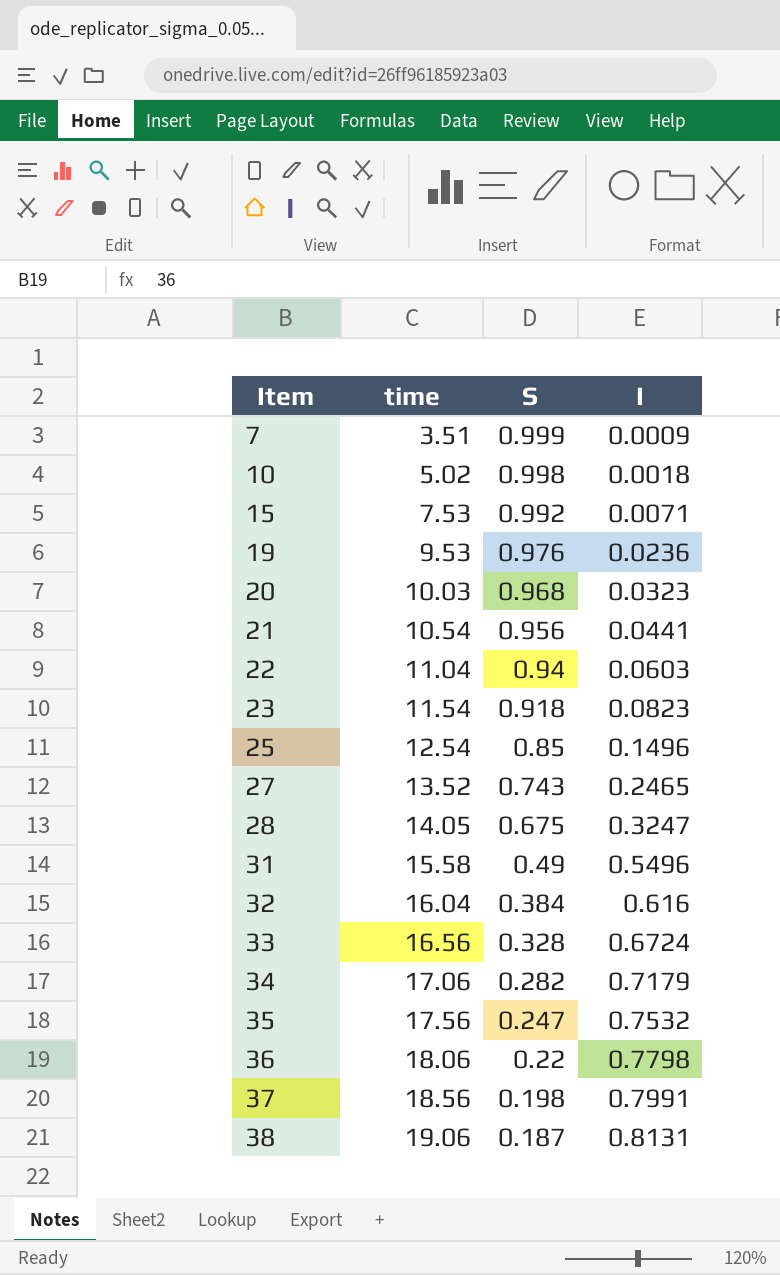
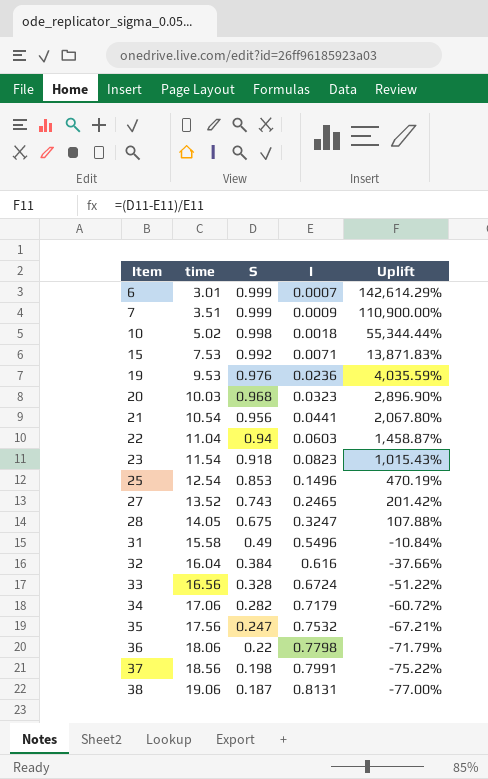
column Uplift | formula: none -> ([S] - [I]) / [I]
row 6: none -> 3.01 | 0.999 | 0.0007 | 142,614.29%
25 | S: 0.85 -> 0.853

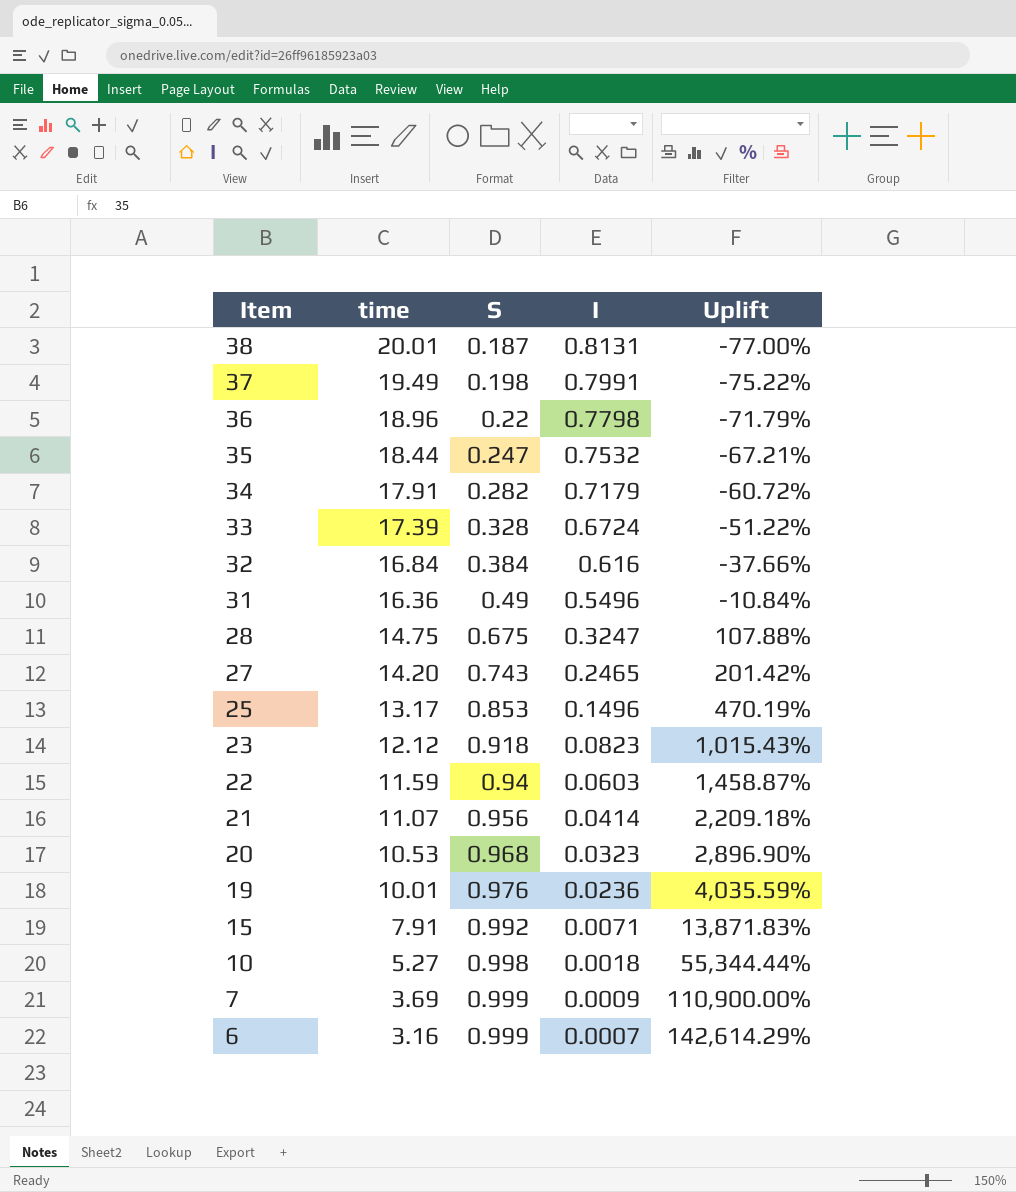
row order: Item ascending -> Item descending
38 | time: 19.06 -> 20.01
37 | time: 18.56 -> 19.49
36 | time: 18.06 -> 18.96
35 | time: 17.56 -> 18.44
34 | time: 17.06 -> 17.91
33 | time: 16.56 -> 17.39
32 | time: 16.04 -> 16.84
31 | time: 15.58 -> 16.36
28 | time: 14.05 -> 14.75
27 | time: 13.52 -> 14.20
25 | time: 12.54 -> 13.17
23 | time: 11.54 -> 12.12
22 | time: 11.04 -> 11.59
21 | time: 10.54 -> 11.07
21 | I: 0.0441 -> 0.0414
21 | Uplift: 2,067.80% -> 2,209.18%
20 | time: 10.03 -> 10.53
19 | time: 9.53 -> 10.01
15 | time: 7.53 -> 7.91
10 | time: 5.02 -> 5.27
7 | time: 3.51 -> 3.69
6 | time: 3.01 -> 3.16

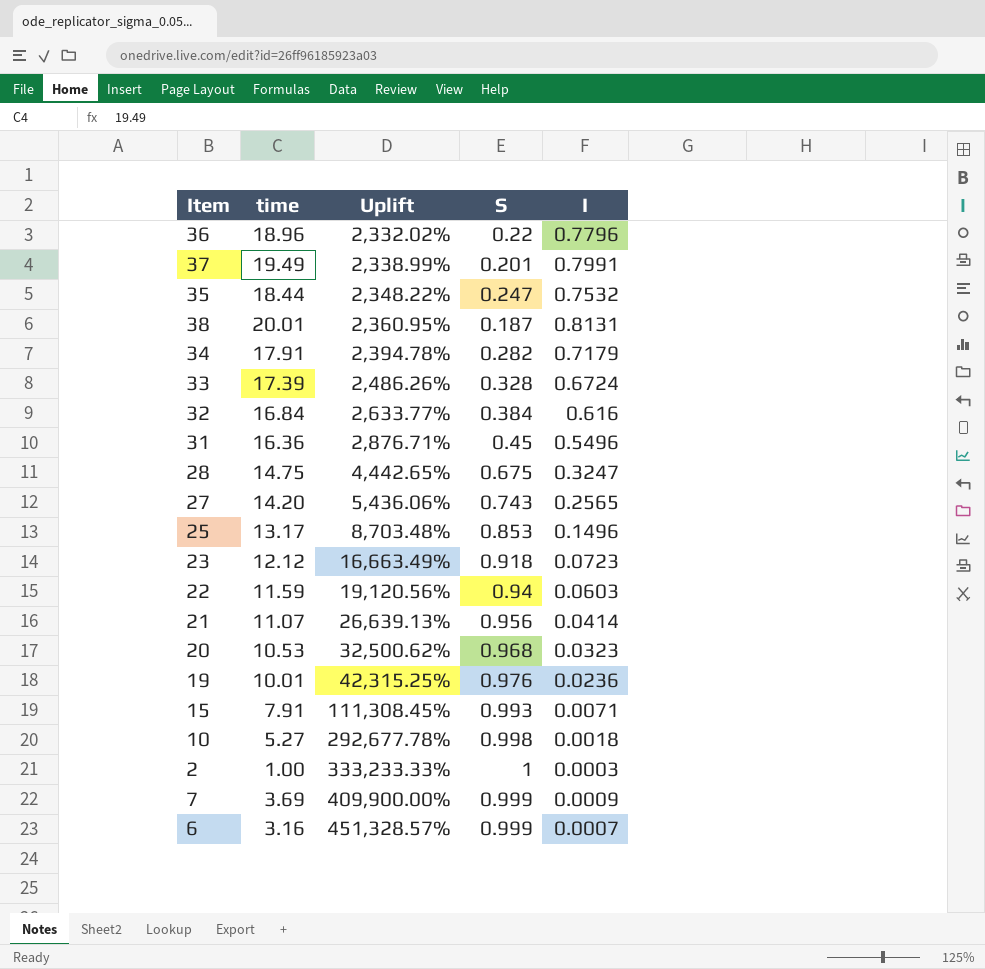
row order: Item descending -> Uplift ascending
column Uplift | formula: ([S] - [I]) / [I] -> ([time] - [I]) / [I]
column Uplift | position: 5 -> 3
36 | I: 0.7798 -> 0.7796
37 | S: 0.198 -> 0.201
31 | S: 0.49 -> 0.45
27 | I: 0.2465 -> 0.2565
23 | I: 0.0823 -> 0.0723
15 | S: 0.992 -> 0.993
row 2: none -> 1.00 | 333,233.33% | 1 | 0.0003

